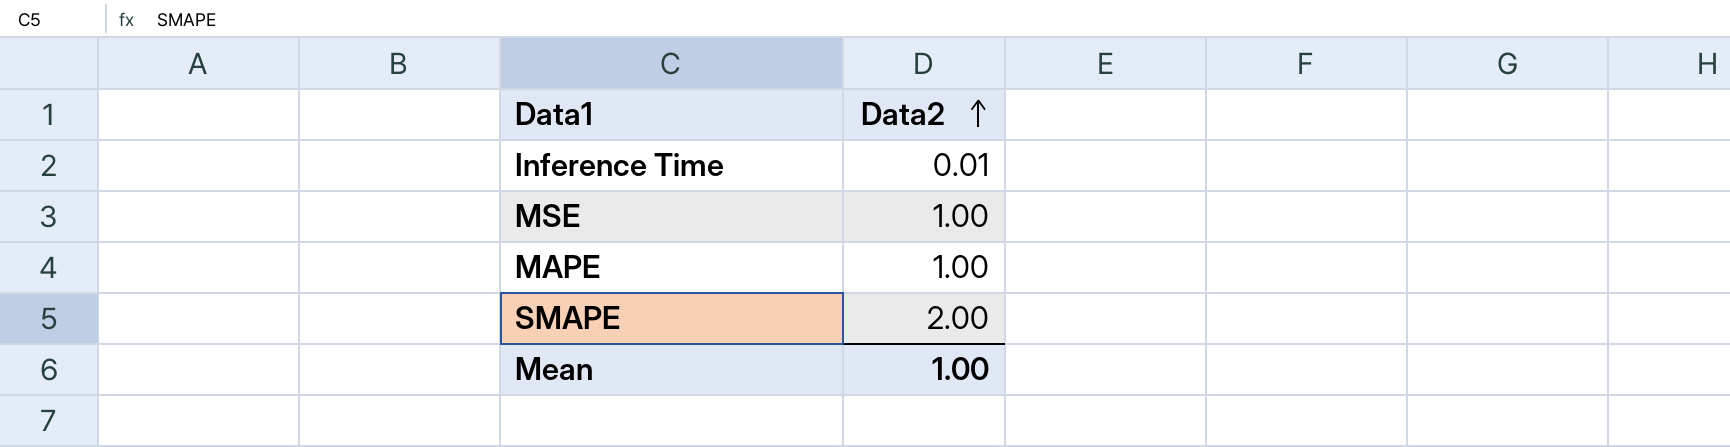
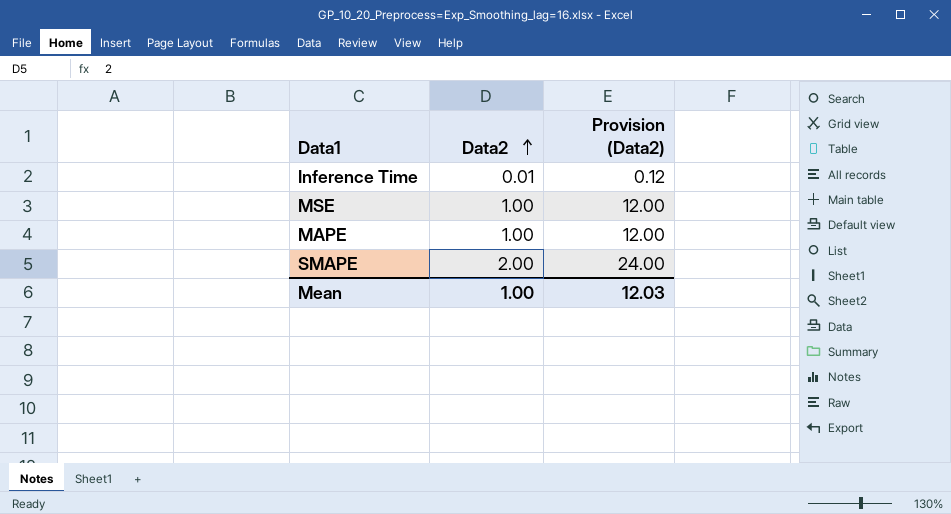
column Provision (Data2) | formula: none -> [Data2] * 12

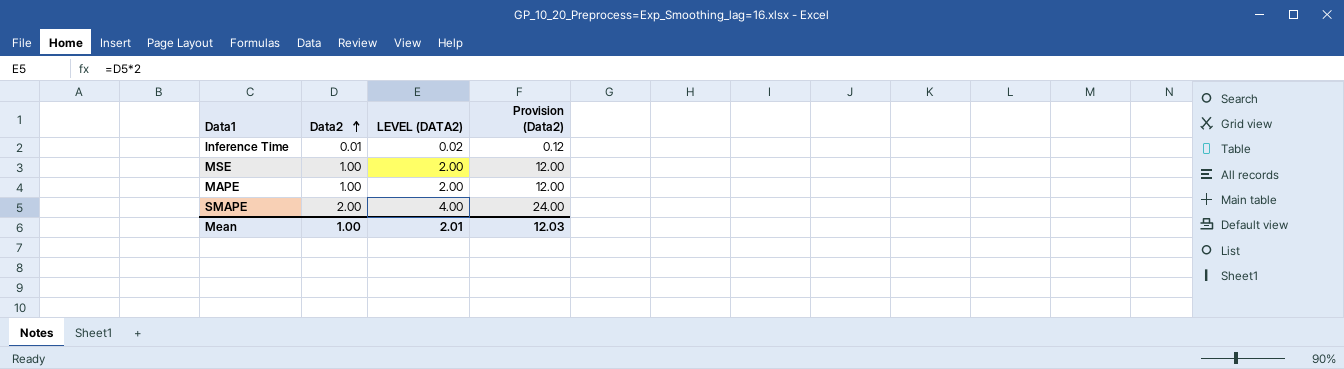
column LEVEL (DATA2) | formula: none -> [Data2] * 2

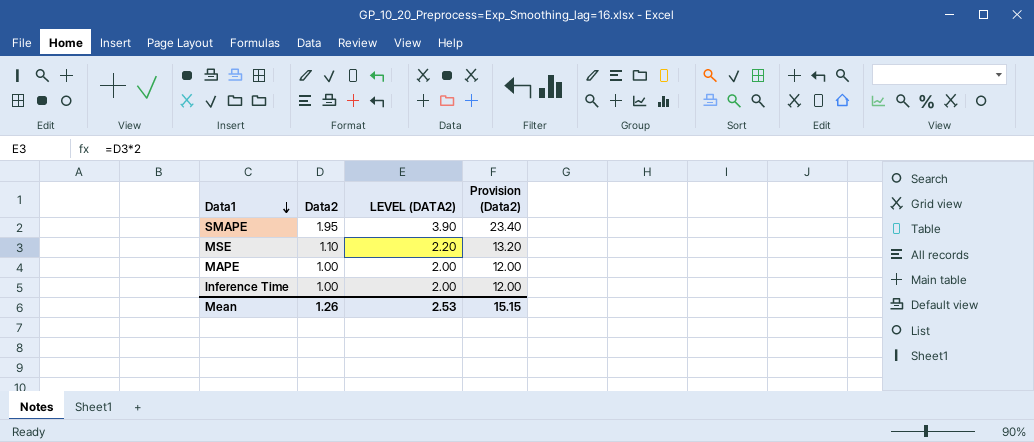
row order: Data2 ascending -> Data1 descending
SMAPE | Data2: 2.00 -> 1.95
SMAPE | LEVEL (DATA2): 4.00 -> 3.90
SMAPE | Provision (Data2): 24.00 -> 23.40
MSE | Data2: 1.00 -> 1.10
MSE | LEVEL (DATA2): 2.00 -> 2.20
MSE | Provision (Data2): 12.00 -> 13.20
Inference Time | Data2: 0.01 -> 1.00
Inference Time | LEVEL (DATA2): 0.02 -> 2.00
Inference Time | Provision (Data2): 0.12 -> 12.00
Mean | Data2: 1.00 -> 1.26
Mean | LEVEL (DATA2): 2.01 -> 2.53
Mean | Provision (Data2): 12.03 -> 15.15

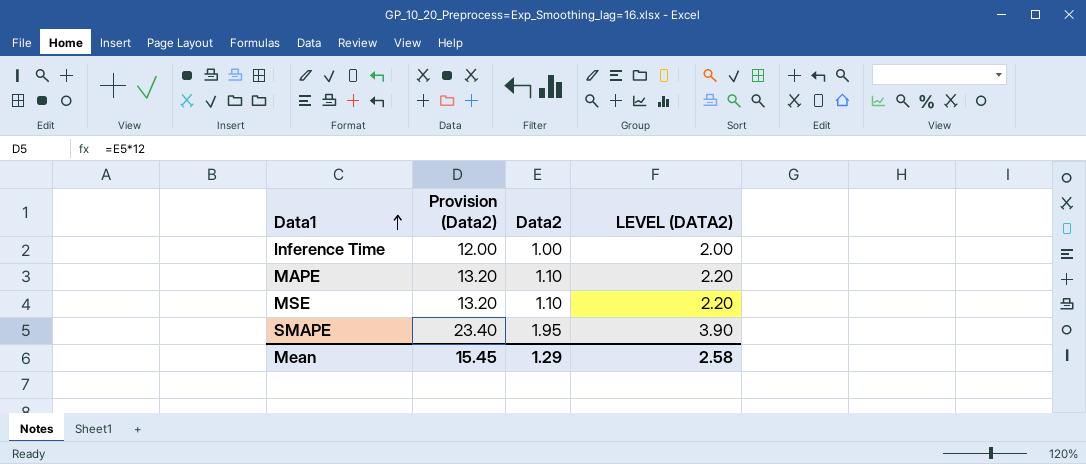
row order: Data1 descending -> Data1 ascending
column Provision (Data2) | position: 4 -> 2
MAPE | Provision (Data2): 12.00 -> 13.20
MAPE | Data2: 1.00 -> 1.10
MAPE | LEVEL (DATA2): 2.00 -> 2.20
Mean | Provision (Data2): 15.15 -> 15.45
Mean | Data2: 1.26 -> 1.29
Mean | LEVEL (DATA2): 2.53 -> 2.58

